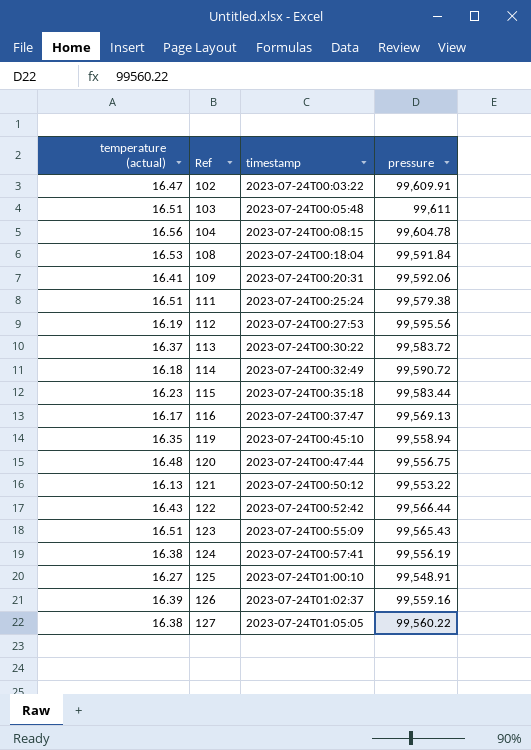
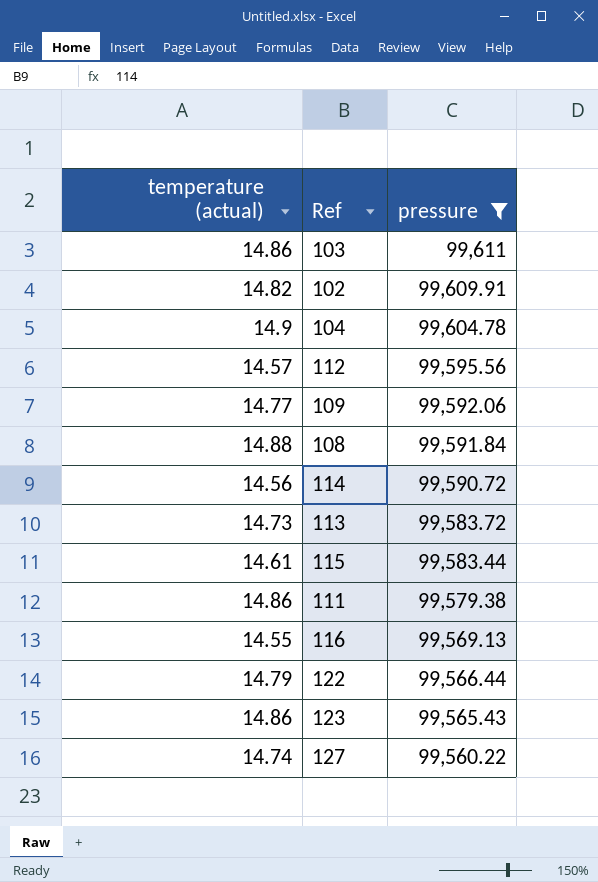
filter: none -> pressure >= 99,560.22
row order: Ref ascending -> pressure descending
column timestamp | position: 3 -> none
103 | temperature (actual): 16.51 -> 14.86
102 | temperature (actual): 16.47 -> 14.82
104 | temperature (actual): 16.56 -> 14.9
112 | temperature (actual): 16.19 -> 14.57
109 | temperature (actual): 16.41 -> 14.77
108 | temperature (actual): 16.53 -> 14.88
114 | temperature (actual): 16.18 -> 14.56
113 | temperature (actual): 16.37 -> 14.73
115 | temperature (actual): 16.23 -> 14.61
111 | temperature (actual): 16.51 -> 14.86
116 | temperature (actual): 16.17 -> 14.55
122 | temperature (actual): 16.43 -> 14.79
123 | temperature (actual): 16.51 -> 14.86
127 | temperature (actual): 16.38 -> 14.74

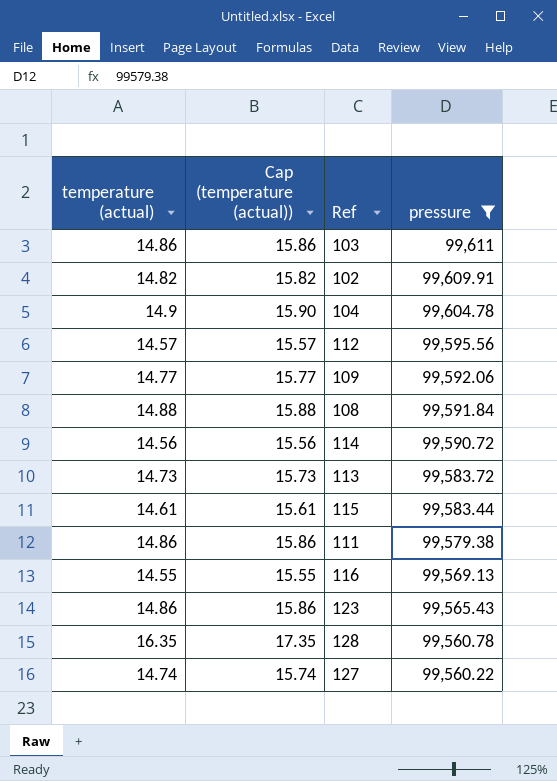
column Cap (temperature (actual)) | formula: none -> [temperature (actual)] + 1
row 122: 14.79 | 99,566.44 -> none
row 128: none -> 16.35 | 17.35 | 99,560.78

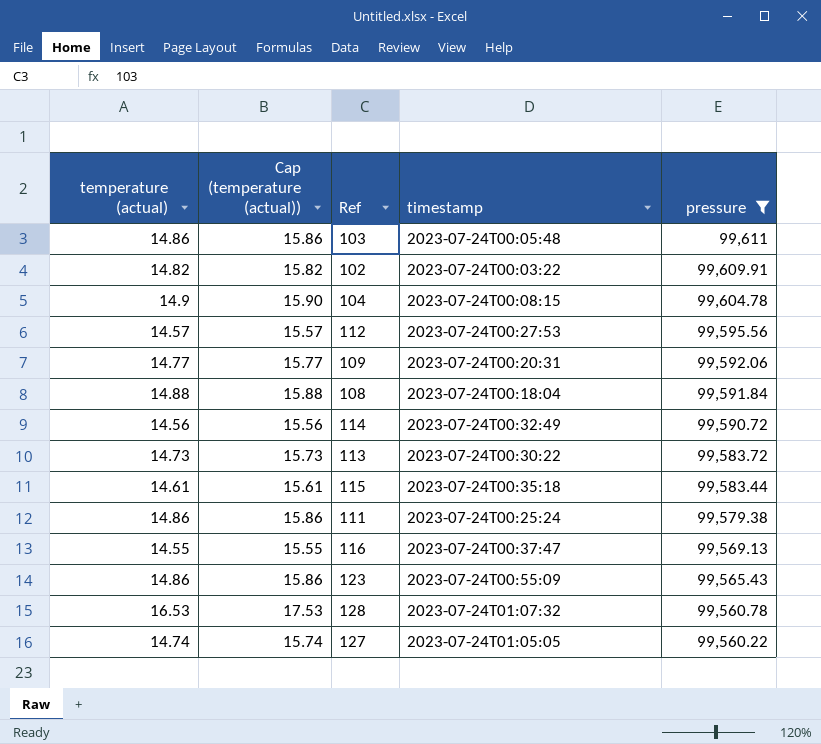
column timestamp | position: none -> 4
128 | temperature (actual): 16.35 -> 16.53
128 | Cap (temperature (actual)): 17.35 -> 17.53

